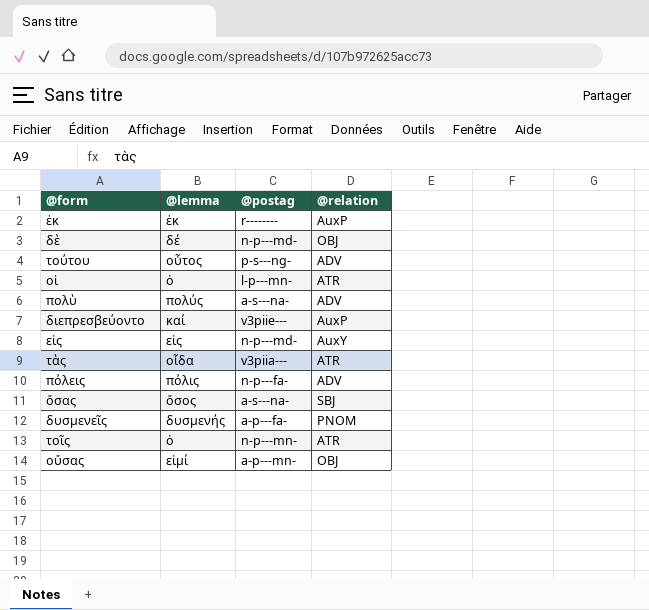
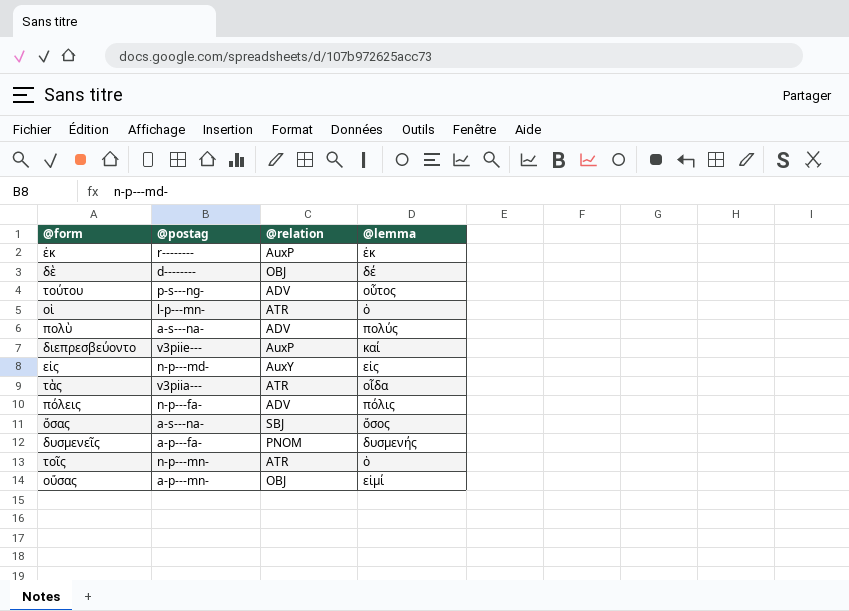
column @lemma | position: 2 -> 4
δὲ | @postag: n-p---md- -> d--------

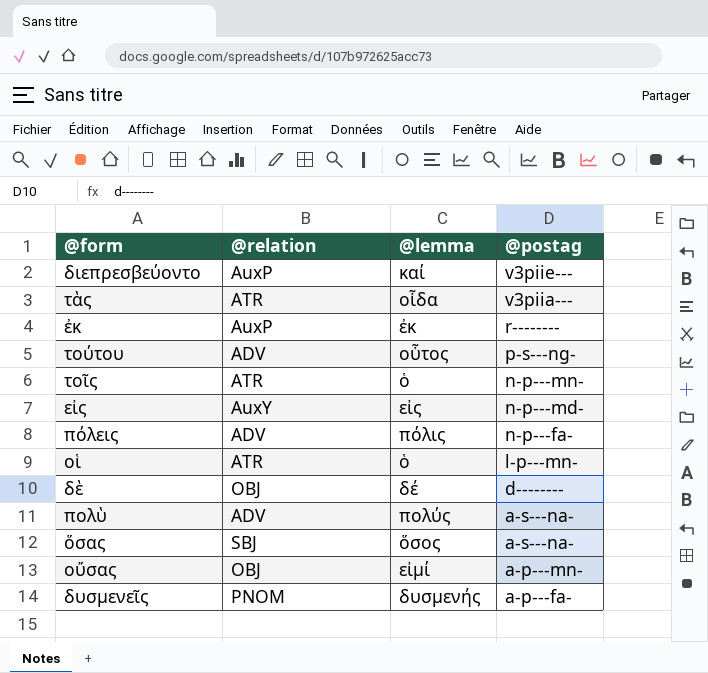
row order: none -> @postag descending
column @postag | position: 2 -> 4

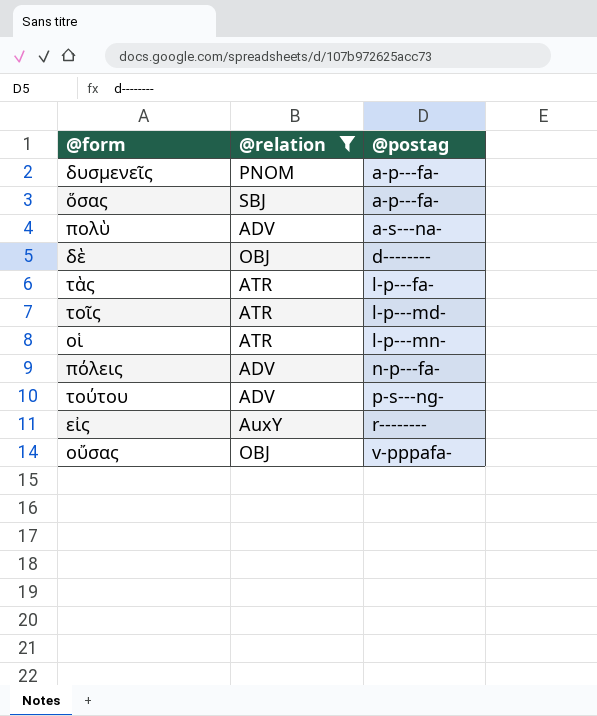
filter: none -> @relation != AuxP
row order: @postag descending -> @postag ascending
column @lemma | position: 3 -> none
ὅσας | @postag: a-s---na- -> a-p---fa-
τὰς | @postag: v3piia--- -> l-p---fa-
τοῖς | @postag: n-p---mn- -> l-p---md-
εἰς | @postag: n-p---md- -> r--------
οὔσας | @postag: a-p---mn- -> v-pppafa-

